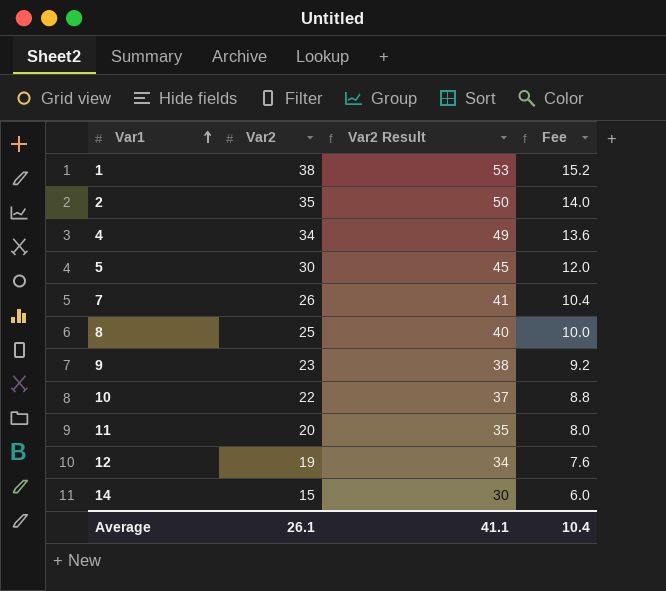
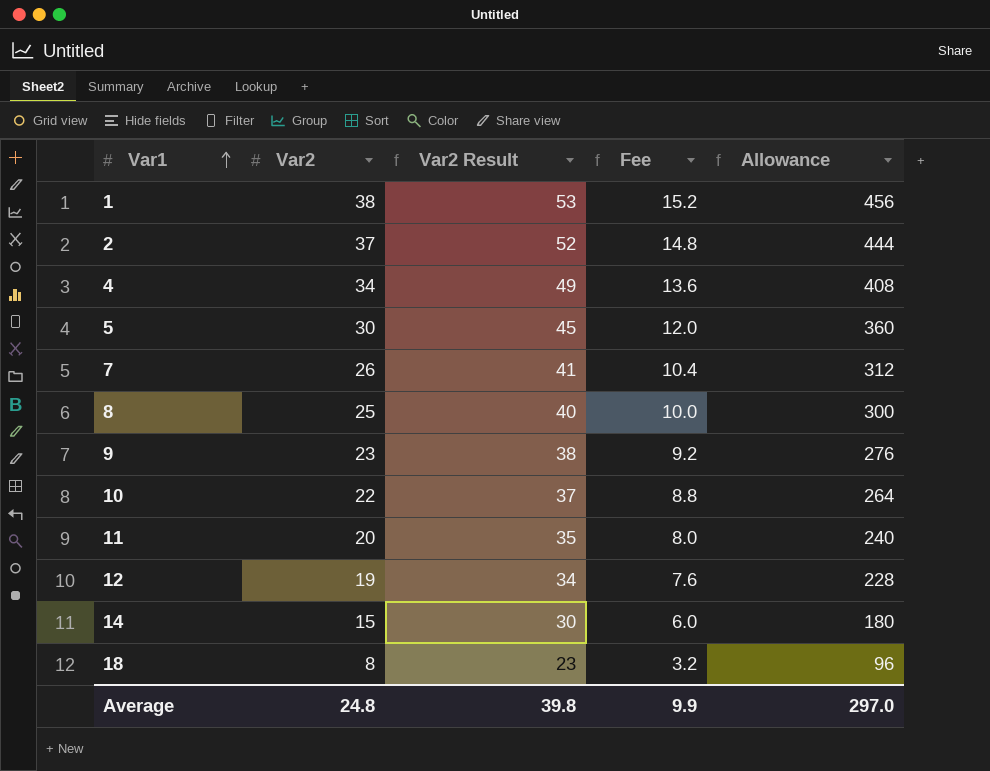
column Allowance | formula: none -> [Var2] * 12
2 | Var2: 35 -> 37
2 | Var2 Result: 50 -> 52
2 | Fee: 14.0 -> 14.8
row 18: none -> 8 | 23 | 3.2 | 96
Average | Var2: 26.1 -> 24.8
Average | Var2 Result: 41.1 -> 39.8
Average | Fee: 10.4 -> 9.9

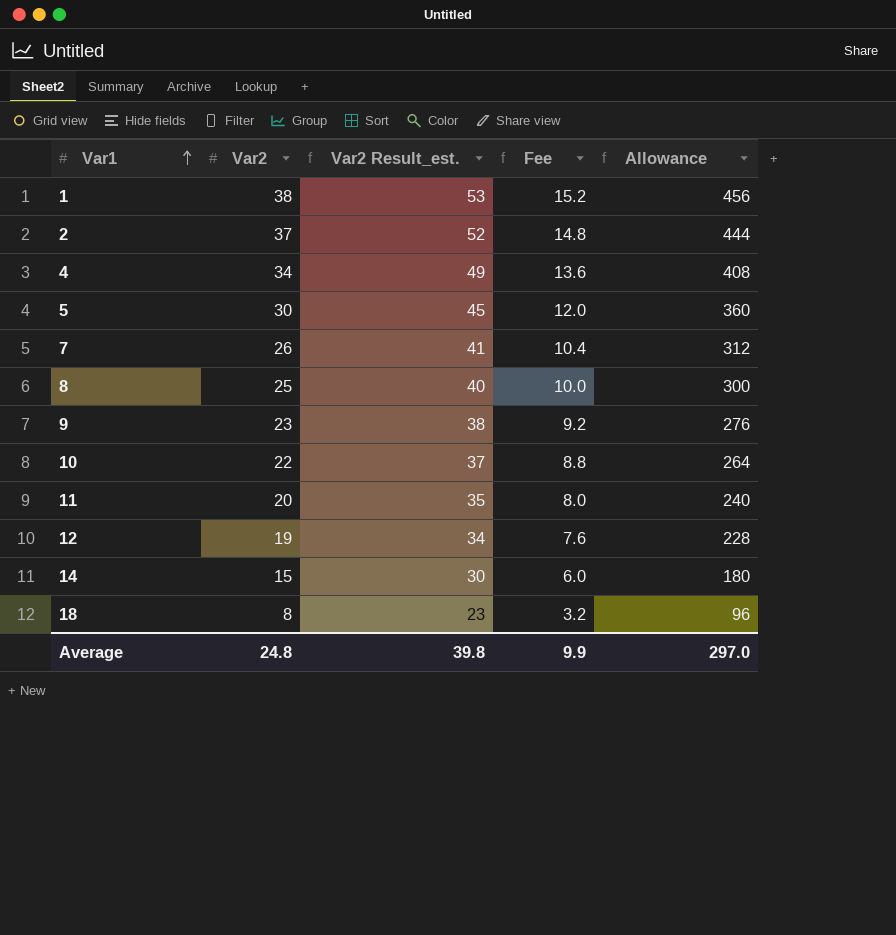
column name: Var2 Result -> Var2 Result_est.

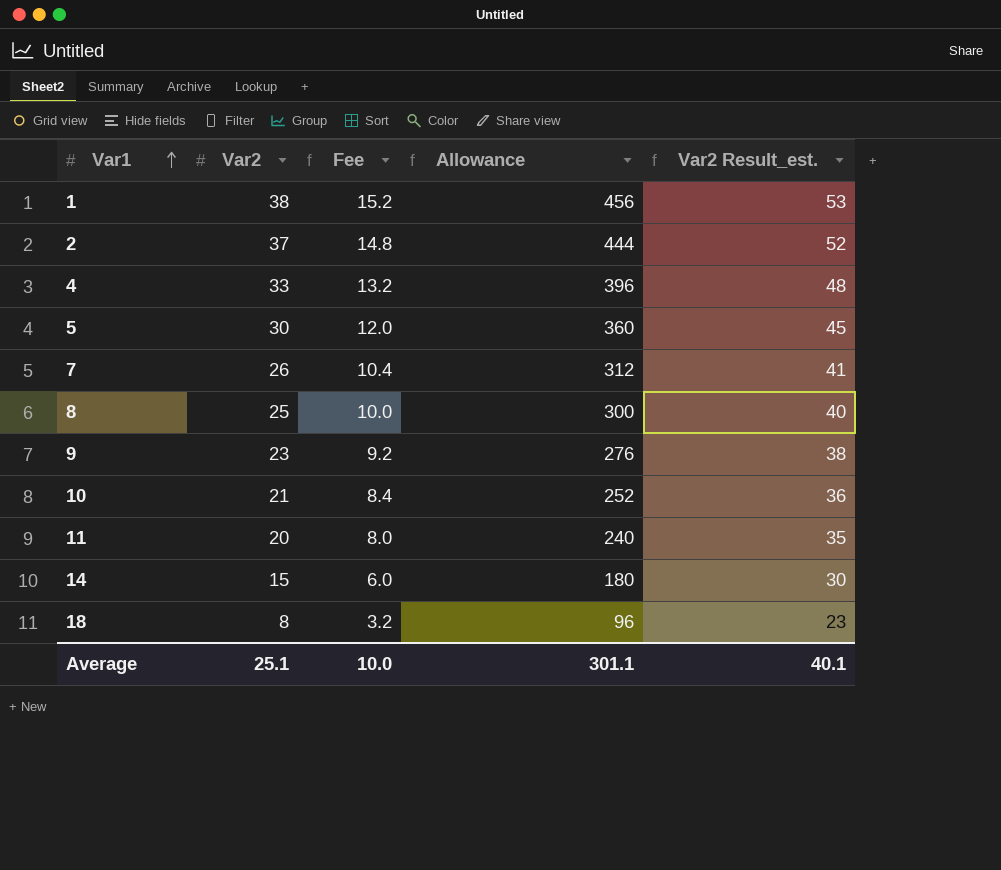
column Var2 Result_est. | position: 3 -> 5
row 12: 19 | 34 | 7.6 | 228 -> none
4 | Var2: 34 -> 33
4 | Fee: 13.6 -> 13.2
4 | Allowance: 408 -> 396
4 | Var2 Result_est.: 49 -> 48
10 | Var2: 22 -> 21
10 | Fee: 8.8 -> 8.4
10 | Allowance: 264 -> 252
10 | Var2 Result_est.: 37 -> 36
Average | Var2: 24.8 -> 25.1
Average | Fee: 9.9 -> 10.0
Average | Allowance: 297.0 -> 301.1
Average | Var2 Result_est.: 39.8 -> 40.1

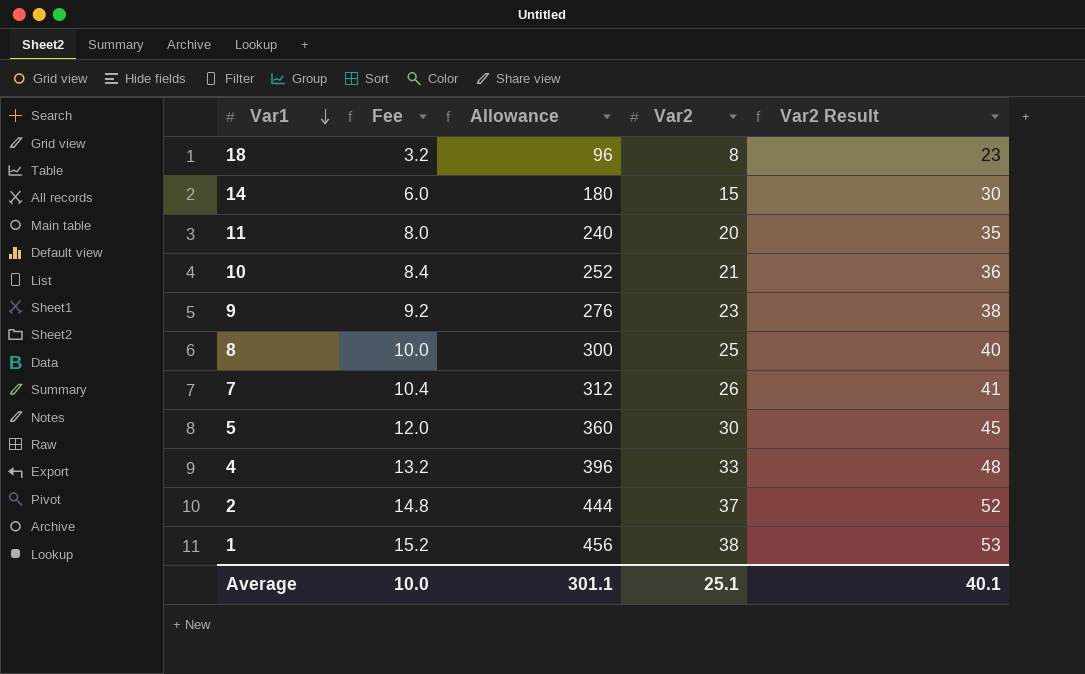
row order: Var1 ascending -> Var1 descending
column Var2 | position: 2 -> 4
column name: Var2 Result_est. -> Var2 Result

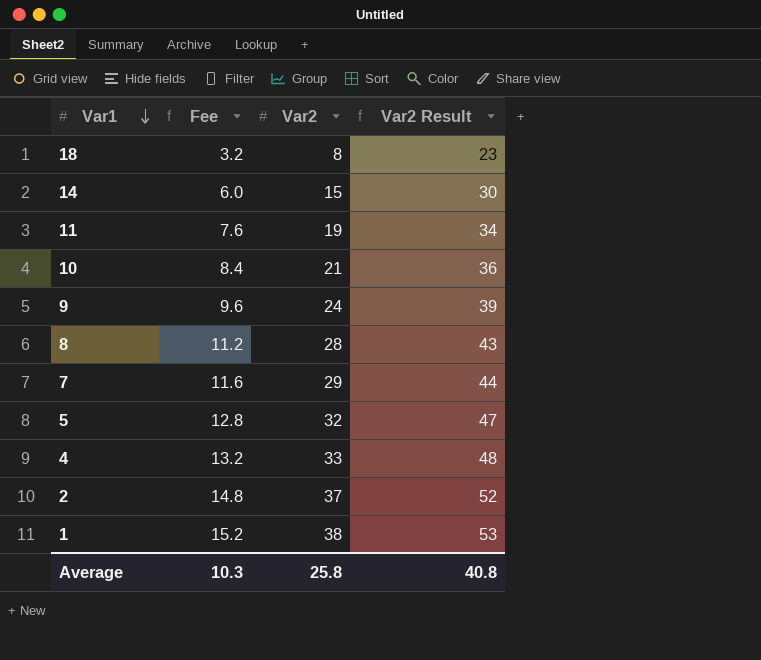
column Allowance | formula: [Var2] * 12 -> none
11 | Fee: 8.0 -> 7.6
11 | Var2: 20 -> 19
11 | Var2 Result: 35 -> 34
9 | Fee: 9.2 -> 9.6
9 | Var2: 23 -> 24
9 | Var2 Result: 38 -> 39
8 | Fee: 10.0 -> 11.2
8 | Var2: 25 -> 28
8 | Var2 Result: 40 -> 43
7 | Fee: 10.4 -> 11.6
7 | Var2: 26 -> 29
7 | Var2 Result: 41 -> 44
5 | Fee: 12.0 -> 12.8
5 | Var2: 30 -> 32
5 | Var2 Result: 45 -> 47
Average | Fee: 10.0 -> 10.3
Average | Var2: 25.1 -> 25.8
Average | Var2 Result: 40.1 -> 40.8

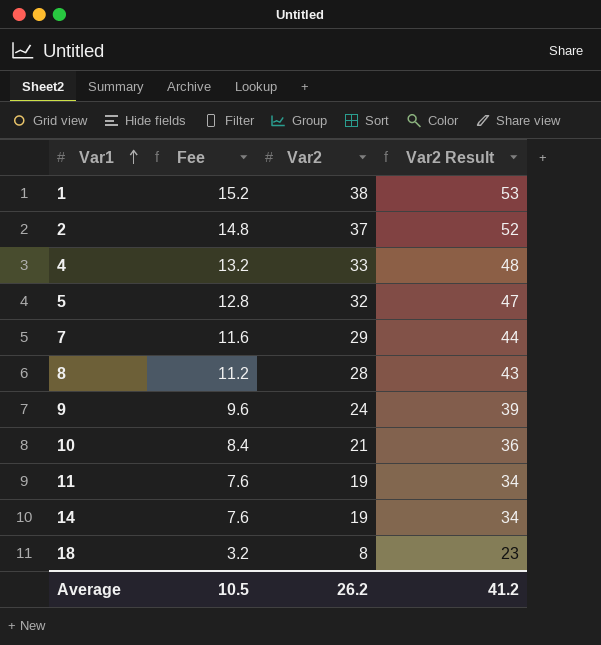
row order: Var1 descending -> Var1 ascending
14 | Fee: 6.0 -> 7.6
14 | Var2: 15 -> 19
14 | Var2 Result: 30 -> 34
Average | Fee: 10.3 -> 10.5
Average | Var2: 25.8 -> 26.2
Average | Var2 Result: 40.8 -> 41.2

